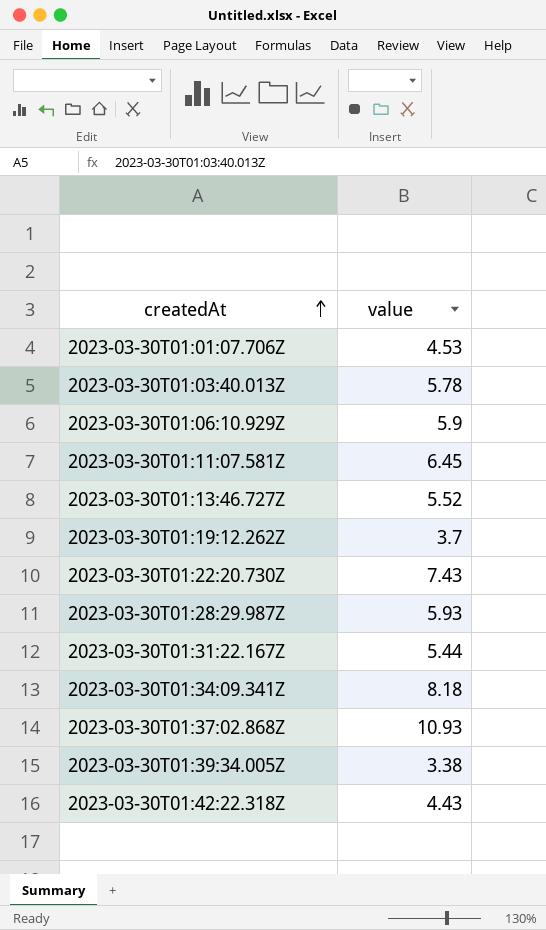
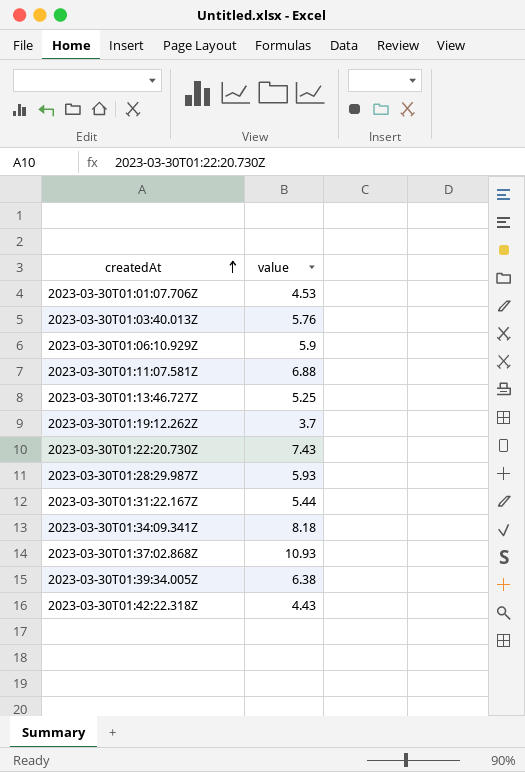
2023-03-30T01:03:40.013Z | value: 5.78 -> 5.76
2023-03-30T01:11:07.581Z | value: 6.45 -> 6.88
2023-03-30T01:13:46.727Z | value: 5.52 -> 5.25
2023-03-30T01:39:34.005Z | value: 3.38 -> 6.38

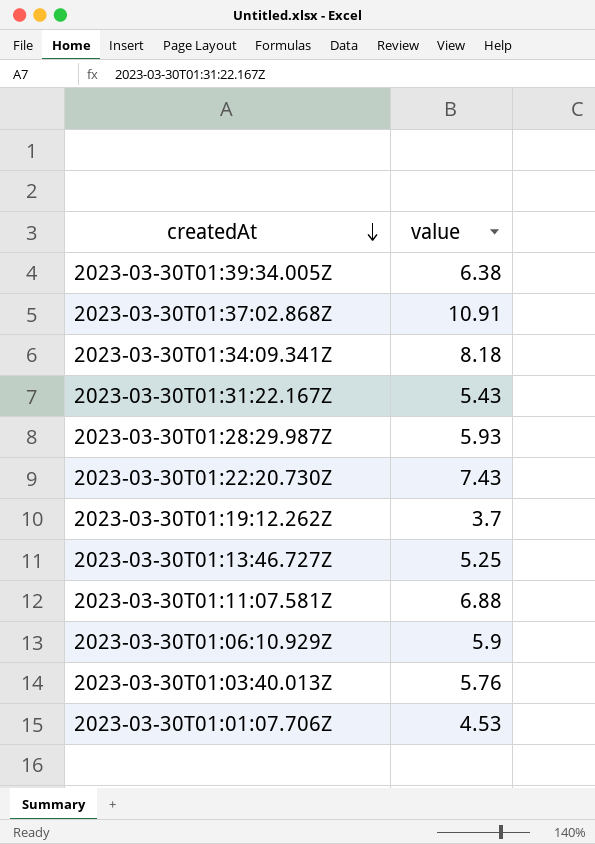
row order: createdAt ascending -> createdAt descending
row 2023-03-30T01:42:22.318Z: 4.43 -> none
2023-03-30T01:37:02.868Z | value: 10.93 -> 10.91
2023-03-30T01:31:22.167Z | value: 5.44 -> 5.43

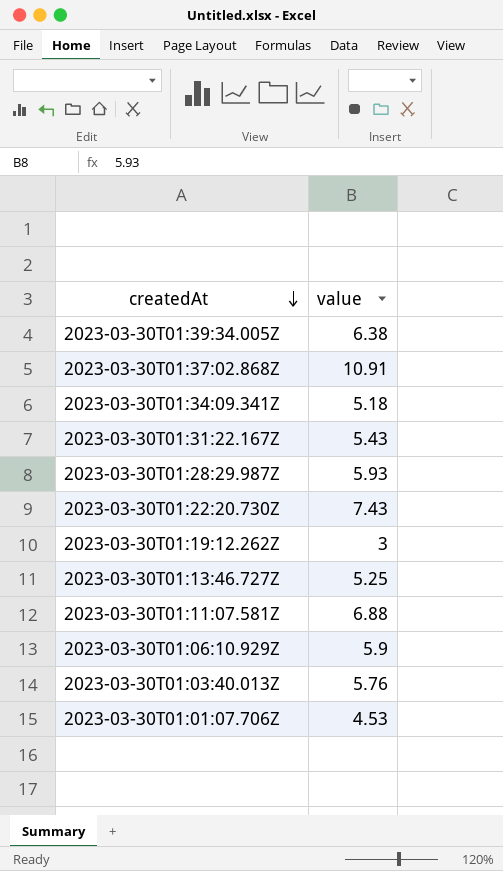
2023-03-30T01:34:09.341Z | value: 8.18 -> 5.18
2023-03-30T01:19:12.262Z | value: 3.7 -> 3

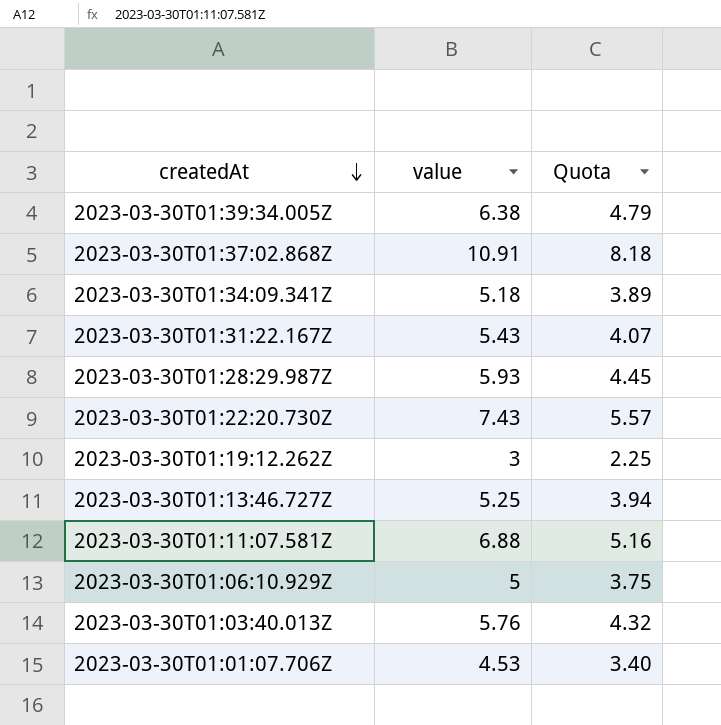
column Quota | formula: none -> [value] * 0.75
2023-03-30T01:06:10.929Z | value: 5.9 -> 5

